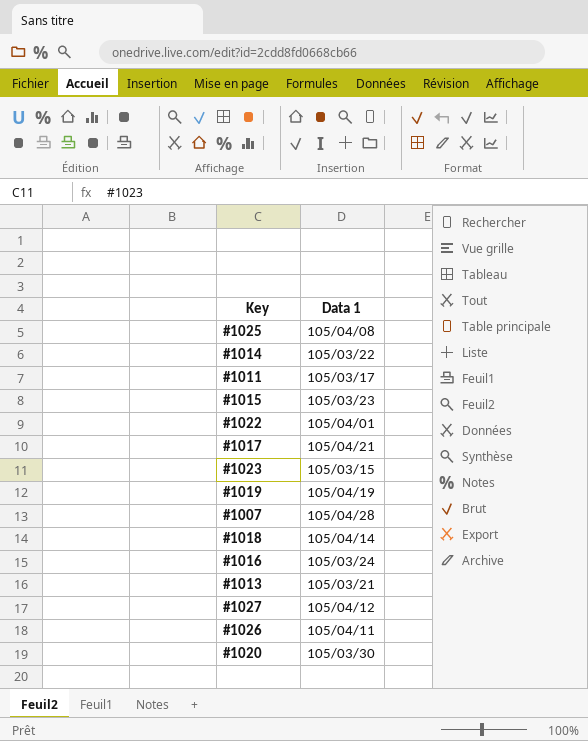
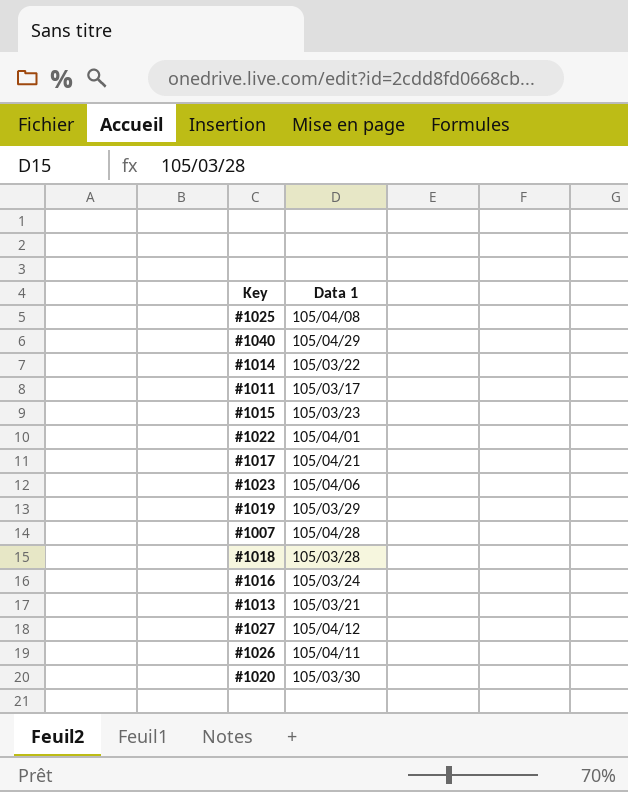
row #1040: none -> 105/04/29
#1023 | Data 1: 105/03/15 -> 105/04/06
#1019 | Data 1: 105/04/19 -> 105/03/29
#1018 | Data 1: 105/04/14 -> 105/03/28

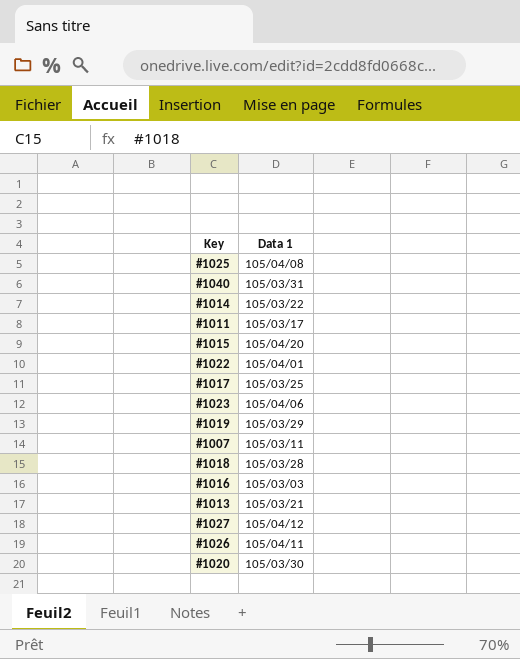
#1040 | Data 1: 105/04/29 -> 105/03/31
#1015 | Data 1: 105/03/23 -> 105/04/20
#1017 | Data 1: 105/04/21 -> 105/03/25
#1007 | Data 1: 105/04/28 -> 105/03/11
#1016 | Data 1: 105/03/24 -> 105/03/03

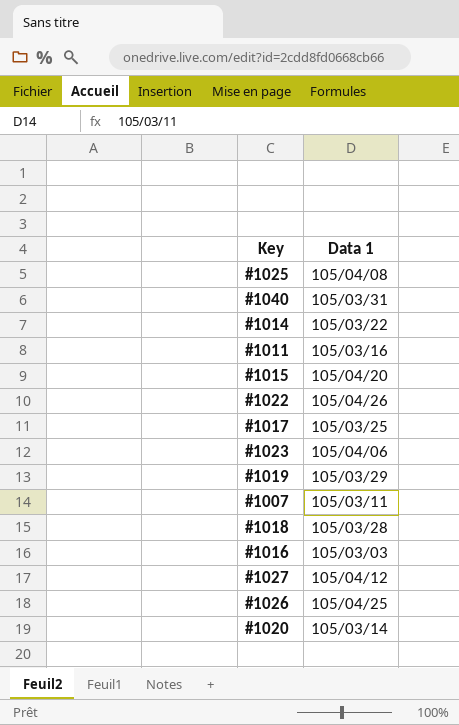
row #1013: 105/03/21 -> none
#1011 | Data 1: 105/03/17 -> 105/03/16
#1022 | Data 1: 105/04/01 -> 105/04/26
#1026 | Data 1: 105/04/11 -> 105/04/25
#1020 | Data 1: 105/03/30 -> 105/03/14

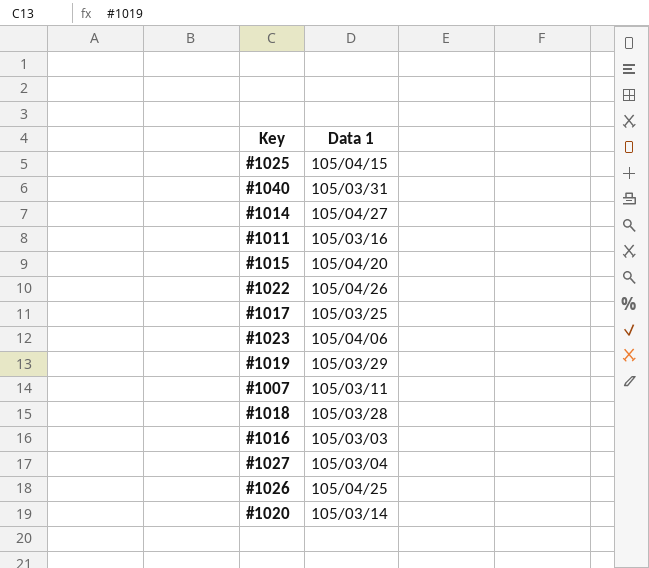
#1025 | Data 1: 105/04/08 -> 105/04/15
#1014 | Data 1: 105/03/22 -> 105/04/27
#1027 | Data 1: 105/04/12 -> 105/03/04

